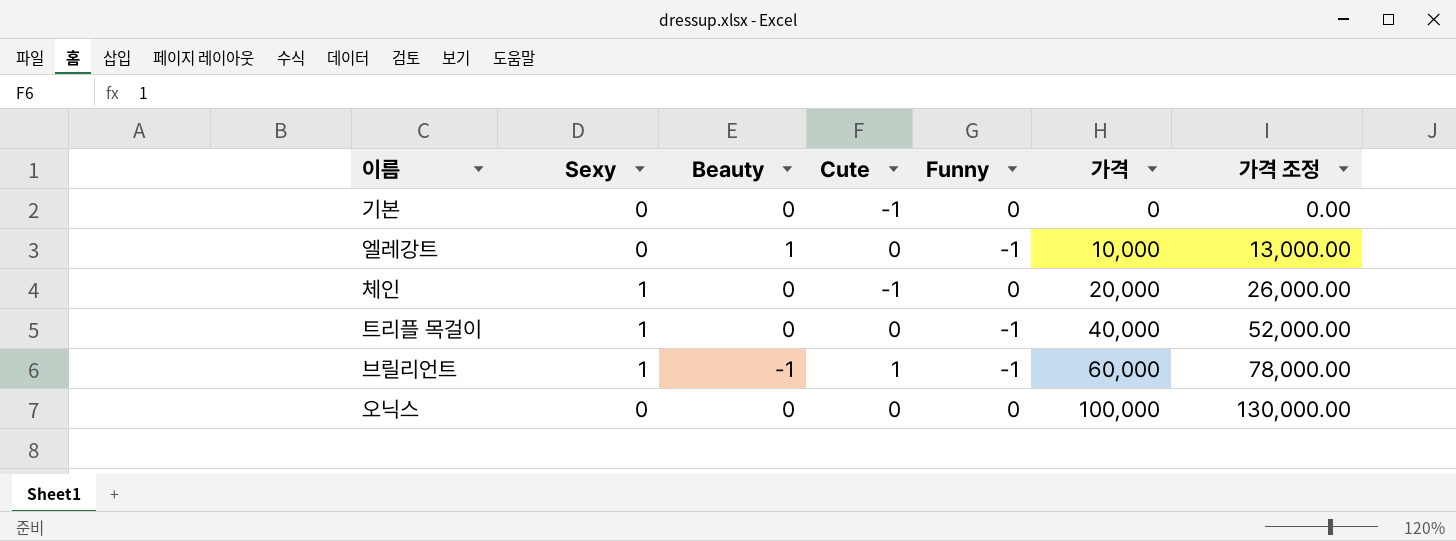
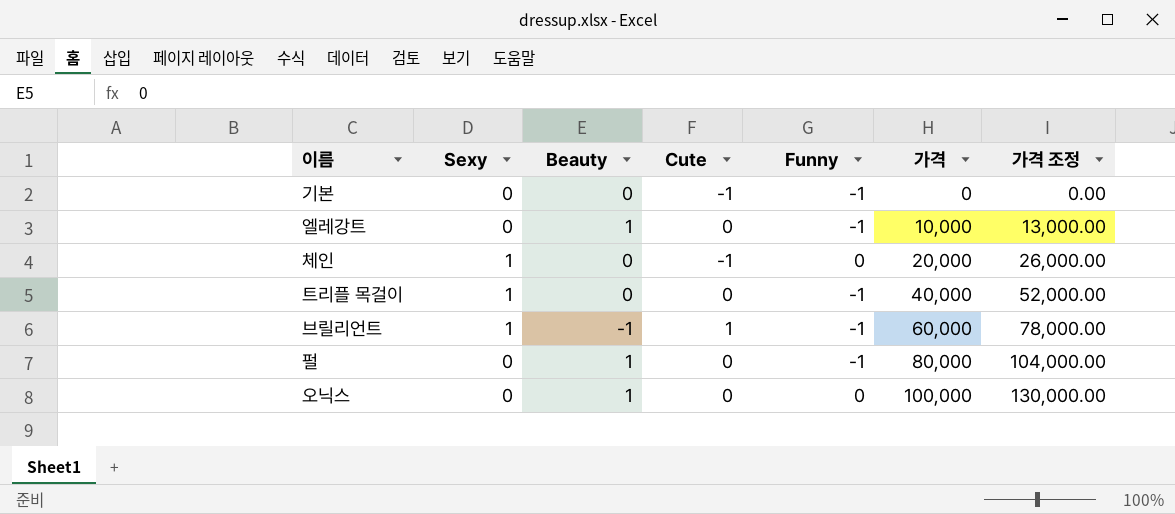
기본 | Funny: 0 -> -1
row 펄: none -> 0 | 1 | 0 | -1 | 80,000 | 104,000.00
오닉스 | Beauty: 0 -> 1

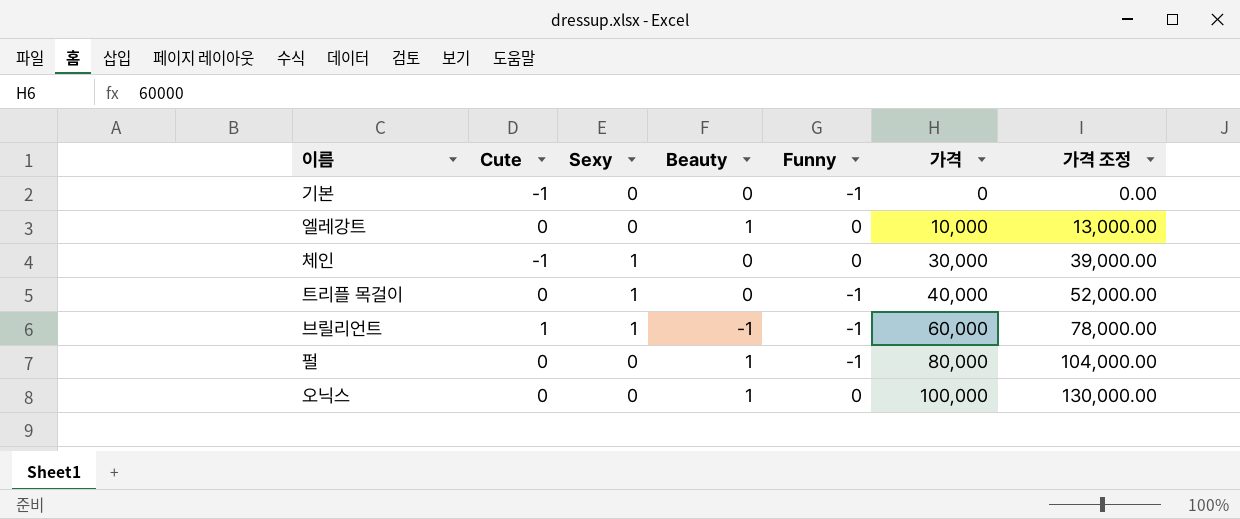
column Cute | position: 4 -> 2
엘레강트 | Funny: -1 -> 0
체인 | 가격: 20,000 -> 30,000
체인 | 가격 조정: 26,000.00 -> 39,000.00

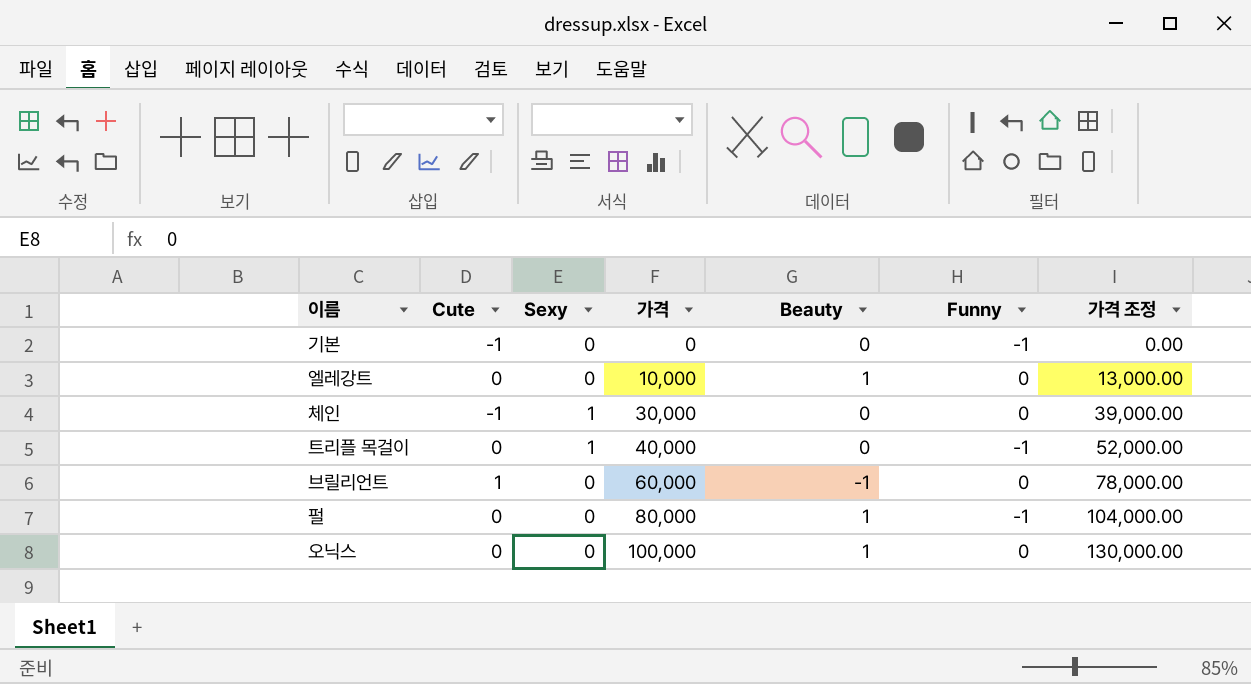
column 가격 | position: 6 -> 4
브릴리언트 | Sexy: 1 -> 0
브릴리언트 | Funny: -1 -> 0

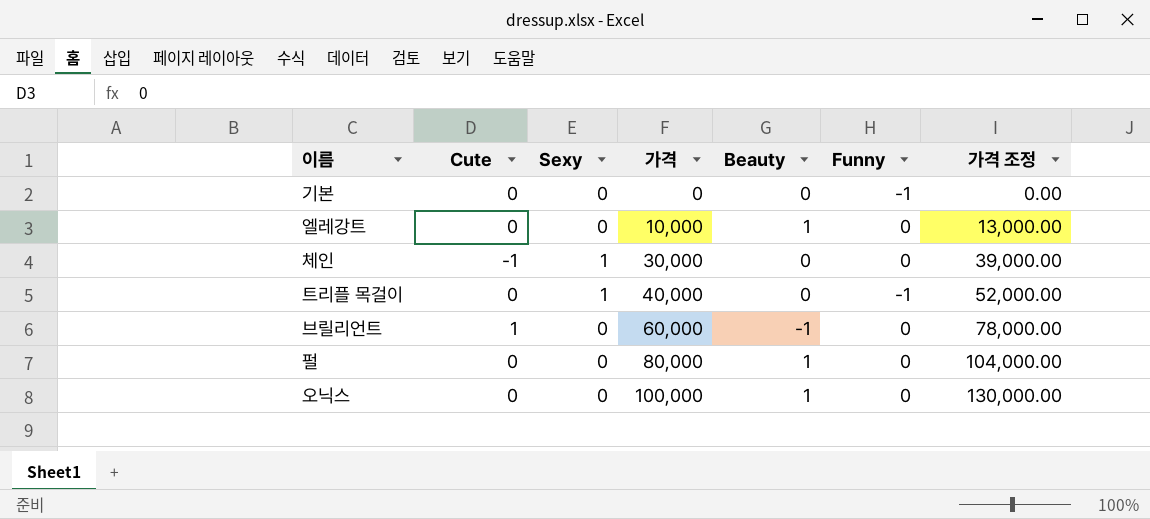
기본 | Cute: -1 -> 0
펄 | Funny: -1 -> 0

